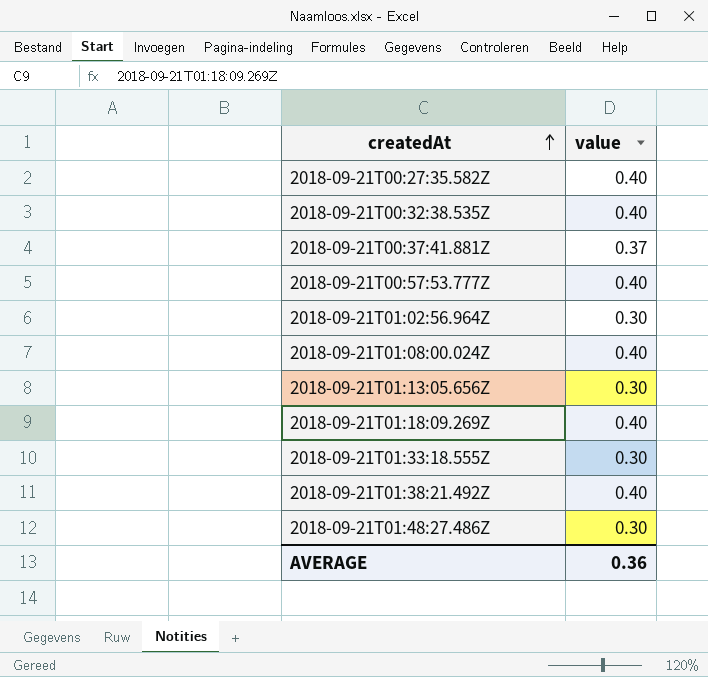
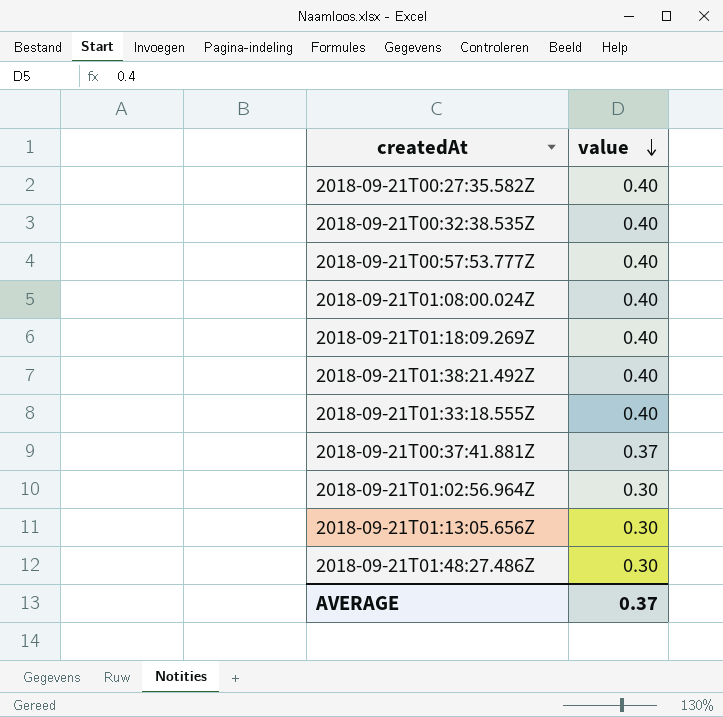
row order: createdAt ascending -> value descending
2018-09-21T01:33:18.555Z | value: 0.30 -> 0.40
AVERAGE | value: 0.36 -> 0.37

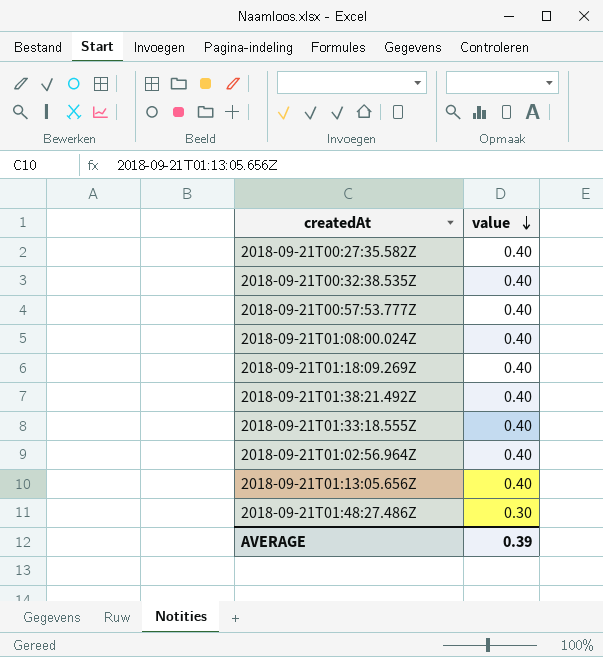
row 2018-09-21T00:37:41.881Z: 0.37 -> none
2018-09-21T01:02:56.964Z | value: 0.30 -> 0.40
2018-09-21T01:13:05.656Z | value: 0.30 -> 0.40
AVERAGE | value: 0.37 -> 0.39

